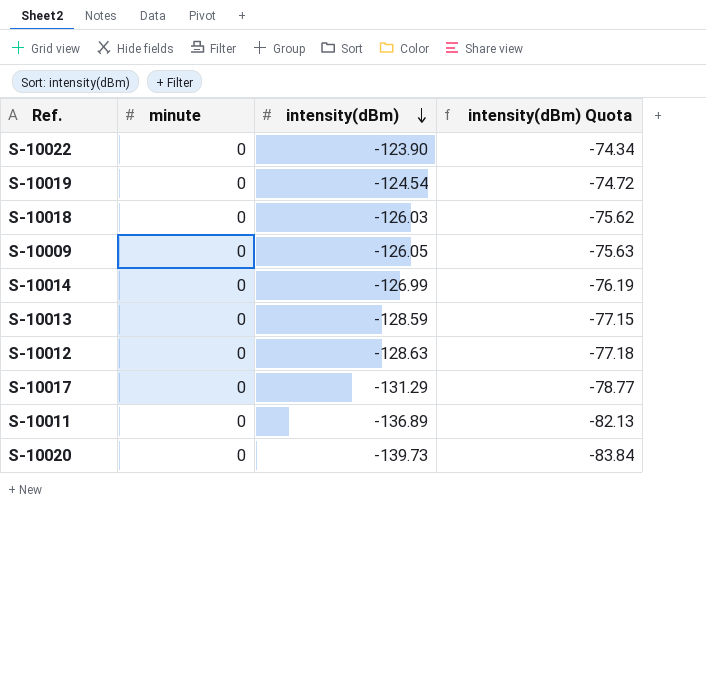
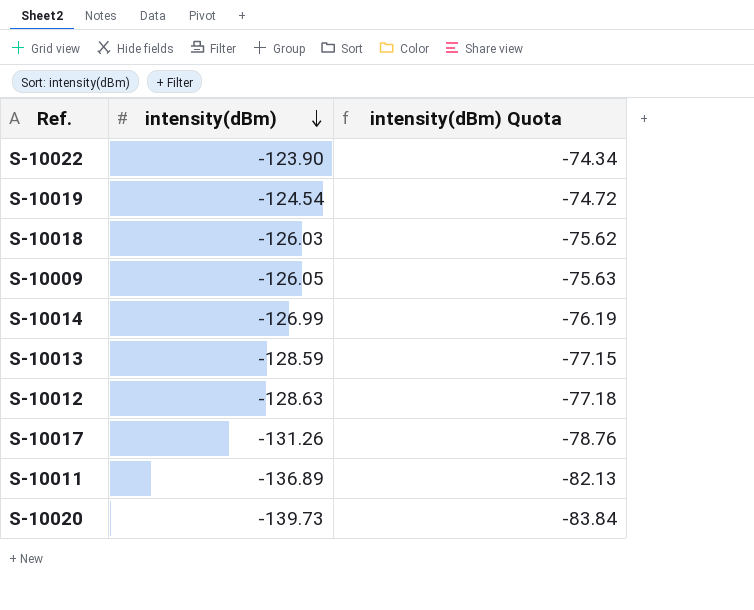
column minute | position: 2 -> none
S-10017 | intensity(dBm): -131.29 -> -131.26
S-10017 | intensity(dBm) Quota: -78.77 -> -78.76

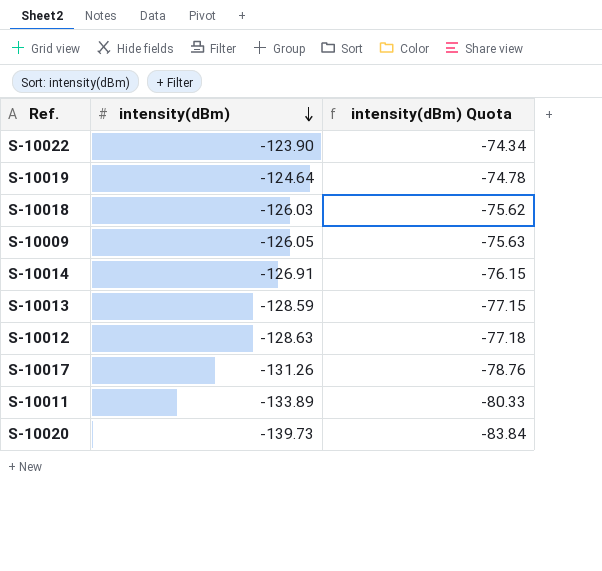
S-10019 | intensity(dBm): -124.54 -> -124.64
S-10019 | intensity(dBm) Quota: -74.72 -> -74.78
S-10014 | intensity(dBm): -126.99 -> -126.91
S-10014 | intensity(dBm) Quota: -76.19 -> -76.15
S-10011 | intensity(dBm): -136.89 -> -133.89
S-10011 | intensity(dBm) Quota: -82.13 -> -80.33

